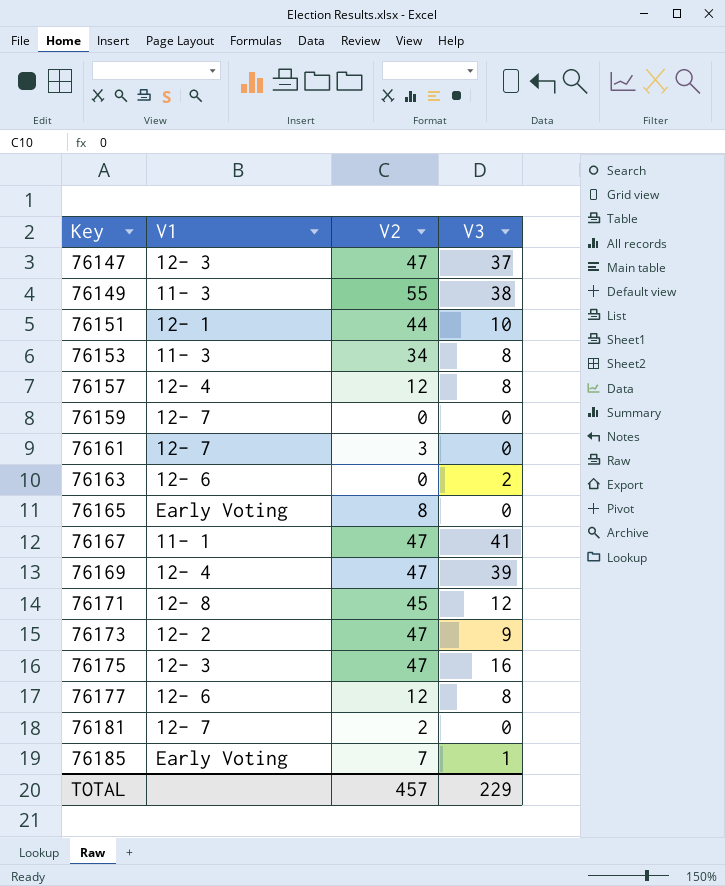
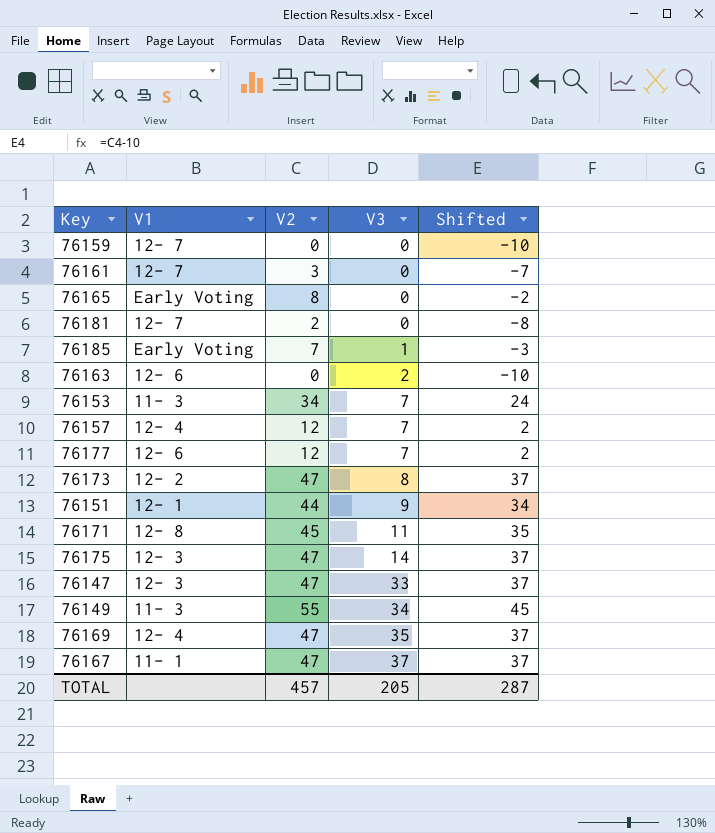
row order: Key ascending -> V3 ascending
column Shifted | formula: none -> [V2] - 10
76153 | V3: 8 -> 7
76157 | V3: 8 -> 7
76177 | V3: 8 -> 7
76173 | V3: 9 -> 8
76151 | V3: 10 -> 9
76171 | V3: 12 -> 11
76175 | V3: 16 -> 14
76147 | V3: 37 -> 33
76149 | V3: 38 -> 34
76169 | V3: 39 -> 35
76167 | V3: 41 -> 37
TOTAL | V3: 229 -> 205

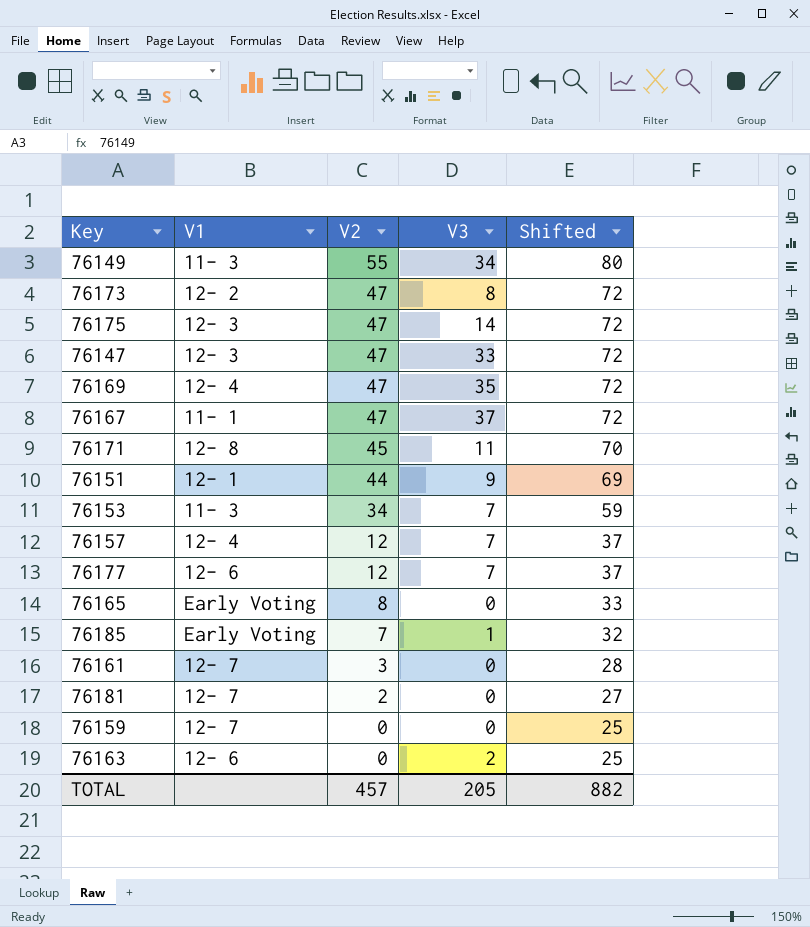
row order: V3 ascending -> V2 descending
column Shifted | formula: [V2] - 10 -> [V2] + 25
TOTAL | Shifted: 287 -> 882

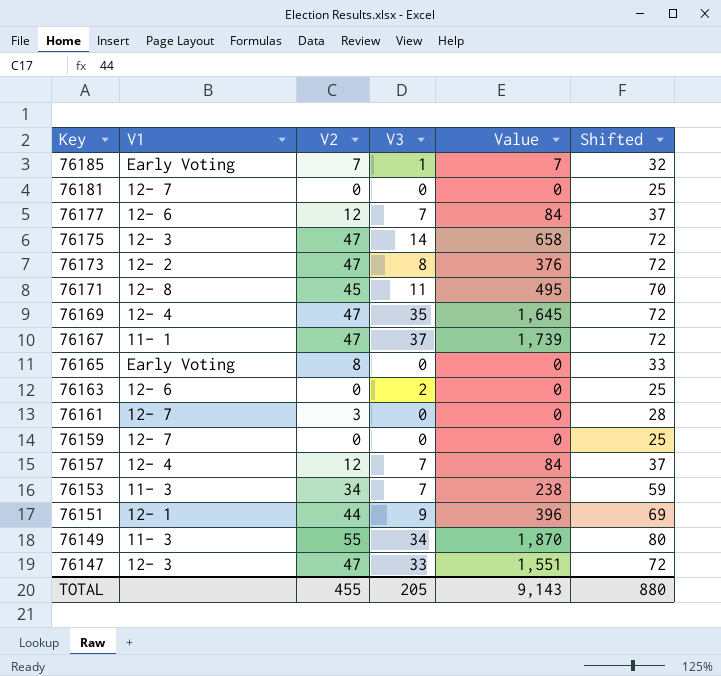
row order: V2 descending -> Key descending
column Value | formula: none -> [V2] * [V3]
76181 | V2: 2 -> 0
76181 | Shifted: 27 -> 25
TOTAL | V2: 457 -> 455
TOTAL | Shifted: 882 -> 880

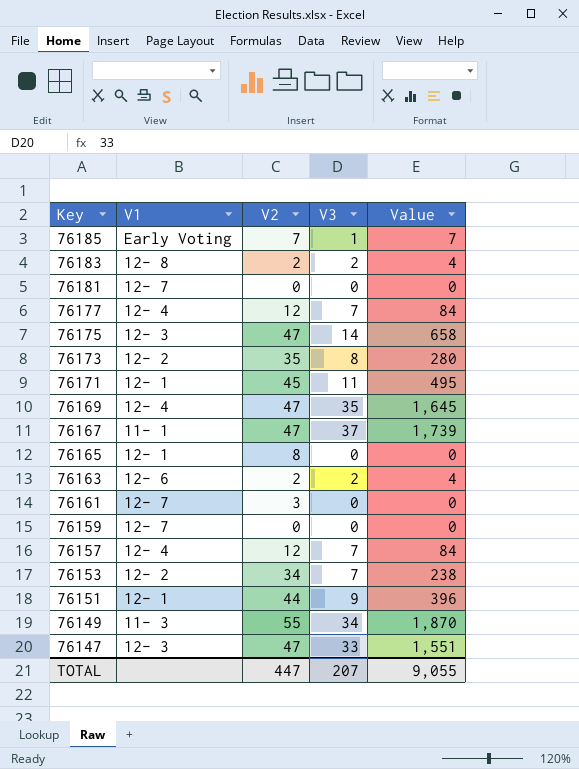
column Shifted | formula: [V2] + 25 -> none
row 76183: none -> 12- 8 | 2 | 2 | 4
76177 | V1: 12- 6 -> 12- 4
76173 | V2: 47 -> 35
76173 | Value: 376 -> 280
76171 | V1: 12- 8 -> 12- 1
76165 | V1: Early Voting -> 12- 1
76163 | V2: 0 -> 2
76163 | Value: 0 -> 4
76153 | V1: 11- 3 -> 12- 2
TOTAL | V2: 455 -> 447
TOTAL | V3: 205 -> 207
TOTAL | Value: 9,143 -> 9,055

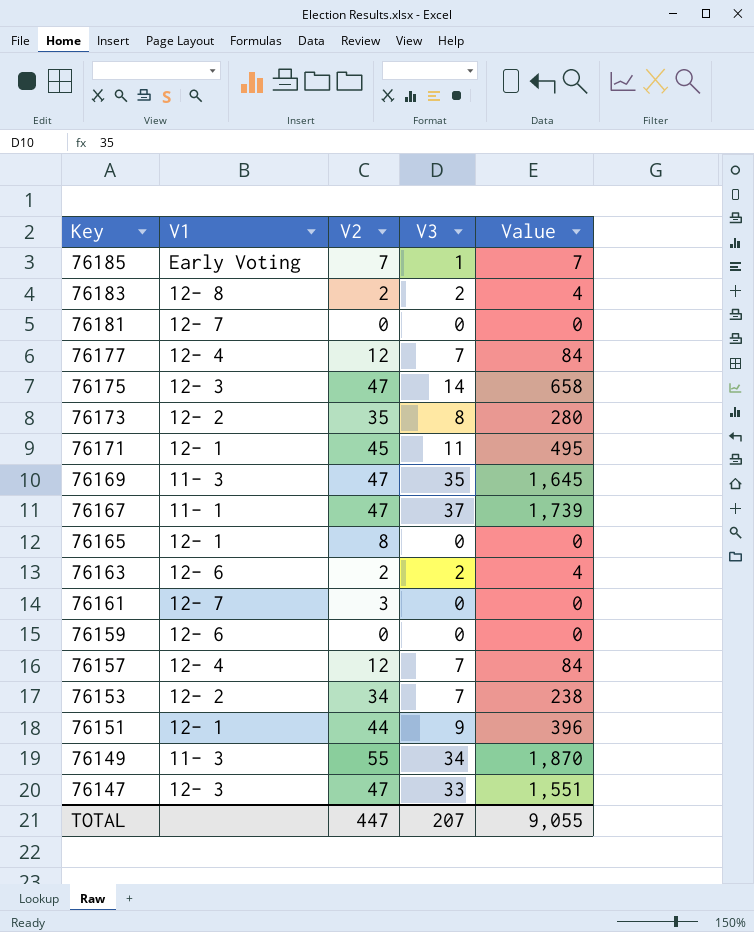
76169 | V1: 12- 4 -> 11- 3
76159 | V1: 12- 7 -> 12- 6

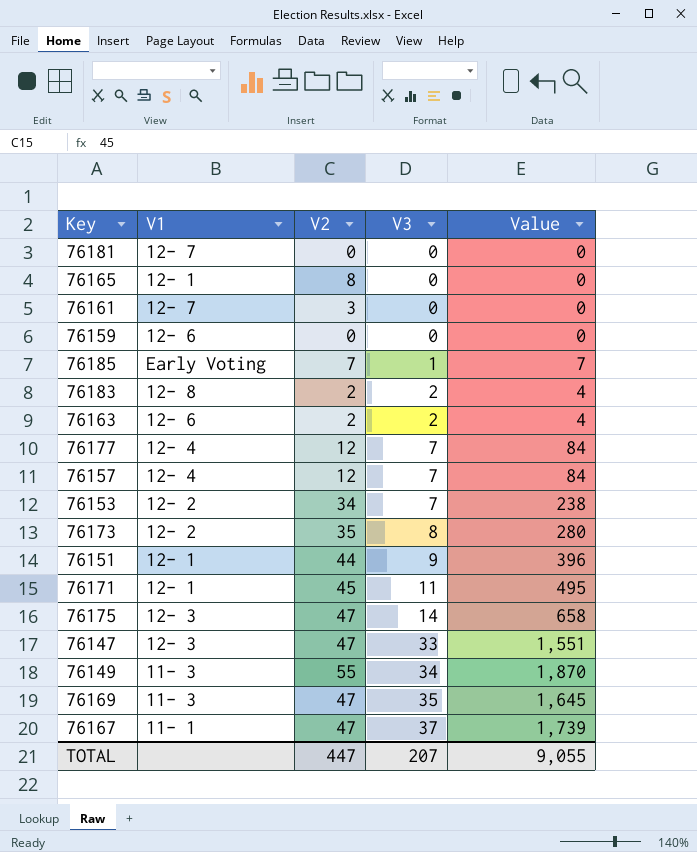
row order: Key descending -> V3 ascending

